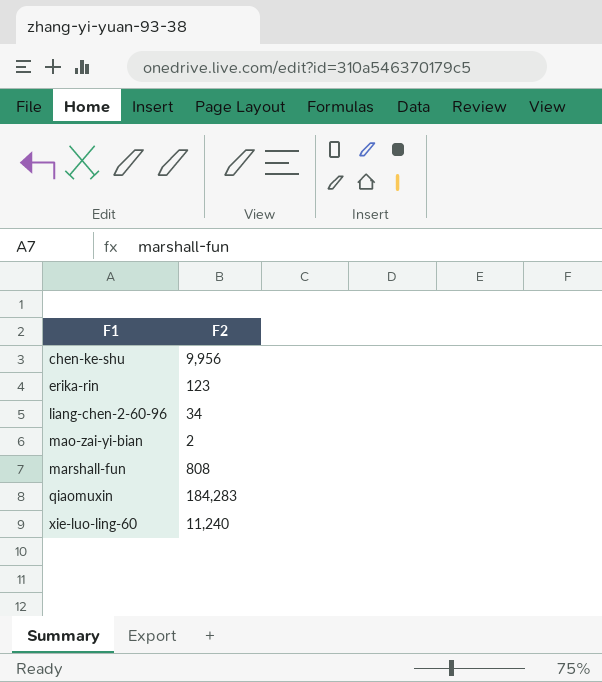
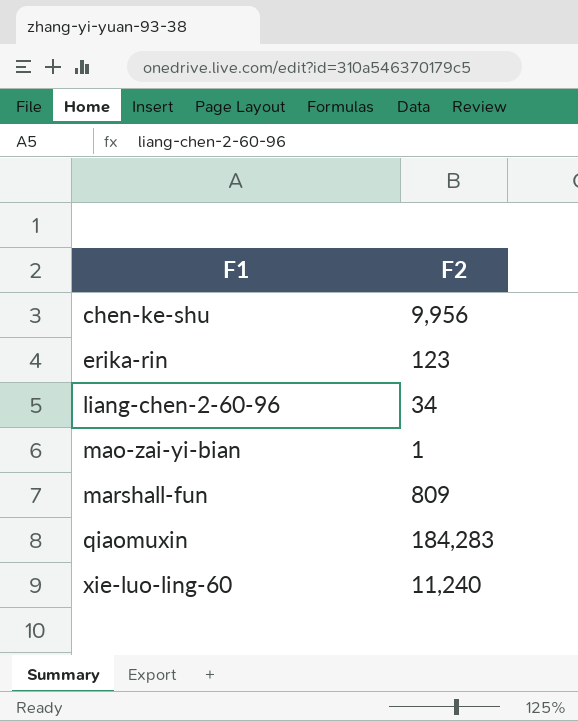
mao-zai-yi-bian | F2: 2 -> 1
marshall-fun | F2: 808 -> 809

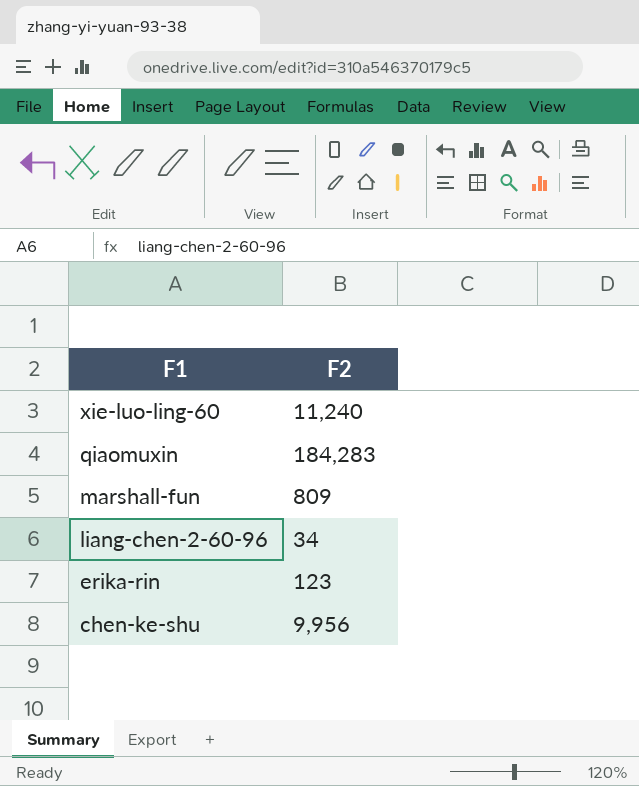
row order: F1 ascending -> F1 descending
row mao-zai-yi-bian: 1 -> none

